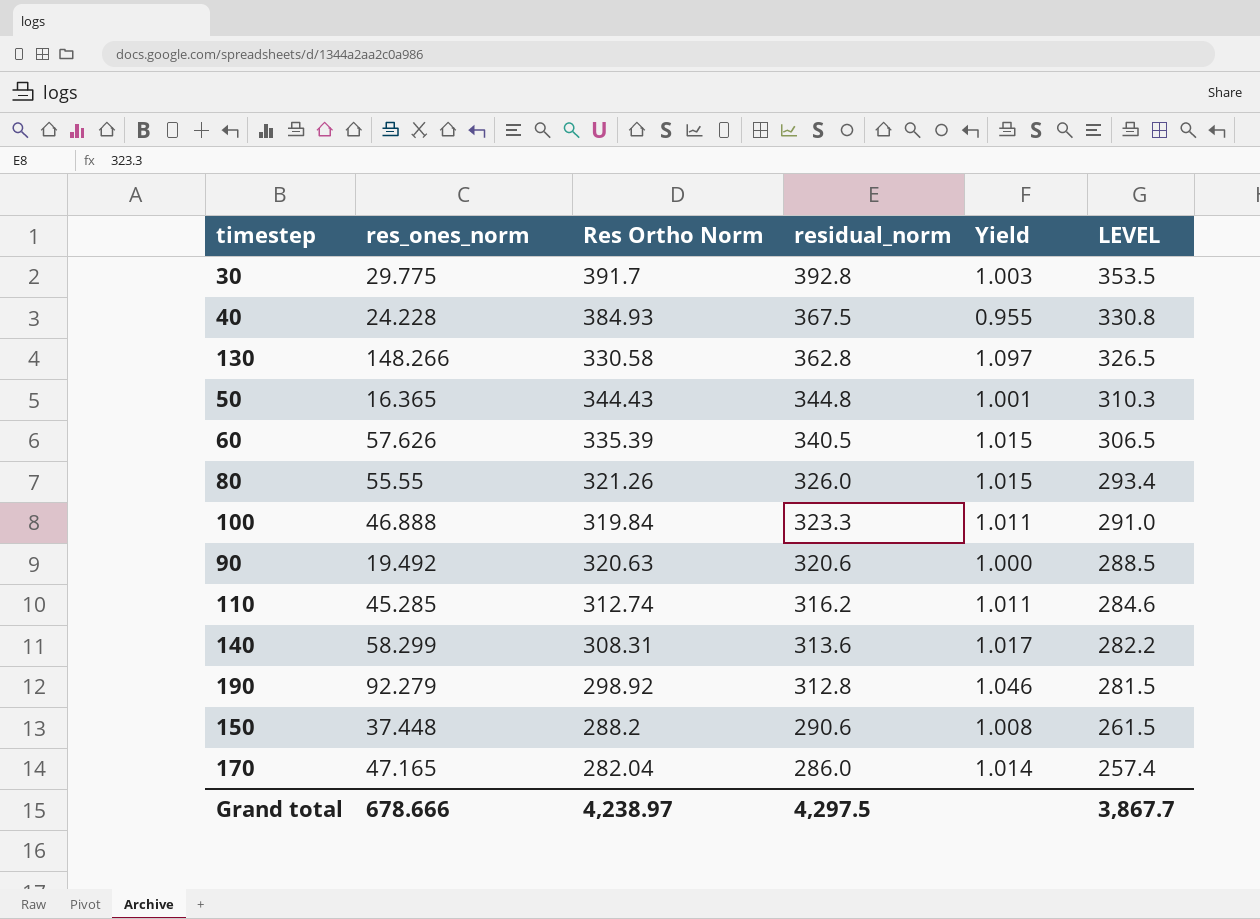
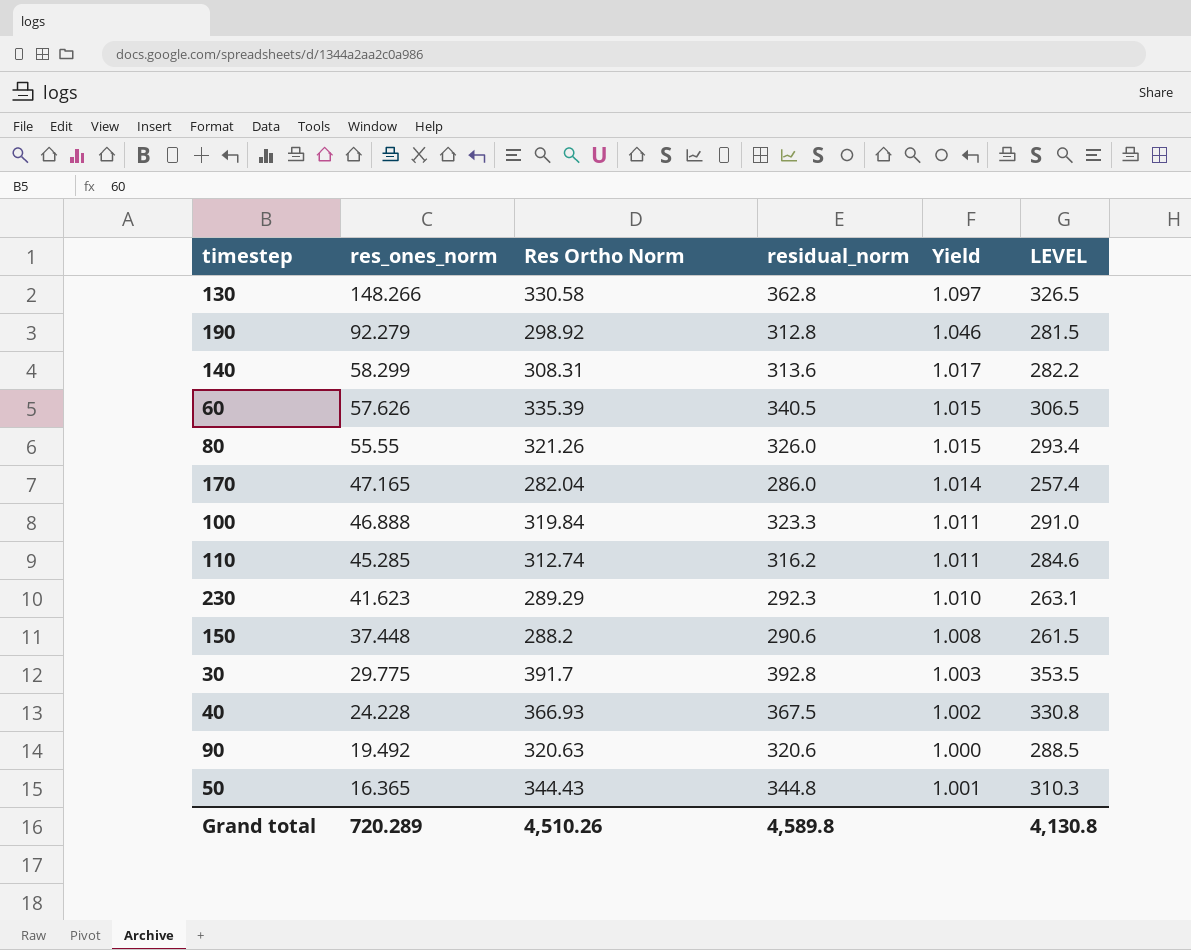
row order: residual_norm descending -> res_ones_norm descending
row 230: none -> 41.623 | 289.29 | 292.3 | 1.010 | 263.1
40 | Res Ortho Norm: 384.93 -> 366.93
40 | Yield: 0.955 -> 1.002
Grand total | res_ones_norm: 678.666 -> 720.289
Grand total | Res Ortho Norm: 4,238.97 -> 4,510.26
Grand total | residual_norm: 4,297.5 -> 4,589.8
Grand total | LEVEL: 3,867.7 -> 4,130.8

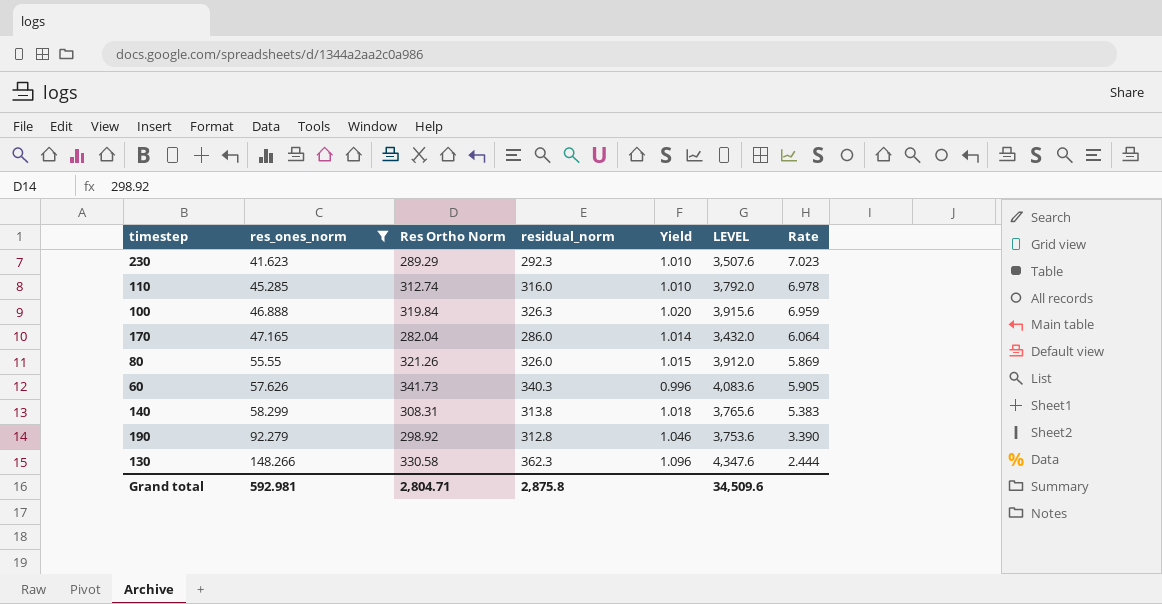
filter: none -> res_ones_norm >= 41.623
row order: res_ones_norm descending -> res_ones_norm ascending
column LEVEL | formula: [residual_norm] * 0.9 -> [residual_norm] * 12
column Rate | formula: none -> [residual_norm] / [res_ones_norm]
110 | residual_norm: 316.2 -> 316.0
110 | Yield: 1.011 -> 1.010
100 | residual_norm: 323.3 -> 326.3
100 | Yield: 1.011 -> 1.020
60 | Res Ortho Norm: 335.39 -> 341.73
60 | residual_norm: 340.5 -> 340.3
60 | Yield: 1.015 -> 0.996
140 | residual_norm: 313.6 -> 313.8
140 | Yield: 1.017 -> 1.018
130 | residual_norm: 362.8 -> 362.3
130 | Yield: 1.097 -> 1.096
Grand total | res_ones_norm: 720.289 -> 592.981
Grand total | Res Ortho Norm: 4,510.26 -> 2,804.71
Grand total | residual_norm: 4,589.8 -> 2,875.8
Grand total | LEVEL: 4,130.8 -> 34,509.6

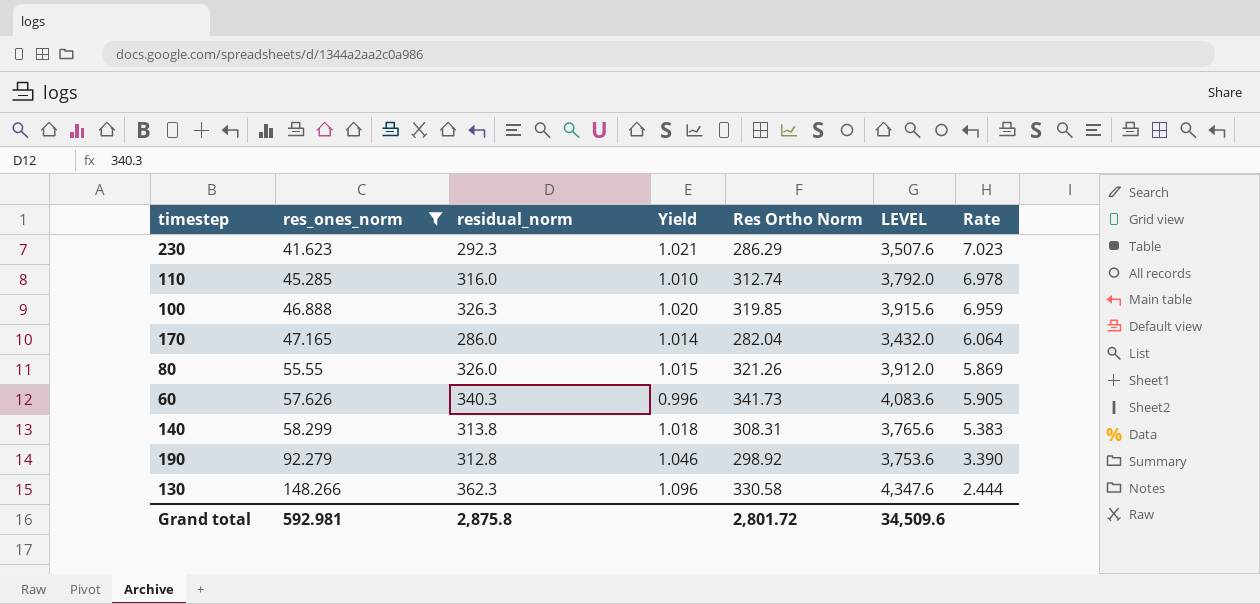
column Res Ortho Norm | position: 3 -> 5
230 | Yield: 1.010 -> 1.021
230 | Res Ortho Norm: 289.29 -> 286.29
100 | Res Ortho Norm: 319.84 -> 319.85
Grand total | Res Ortho Norm: 2,804.71 -> 2,801.72

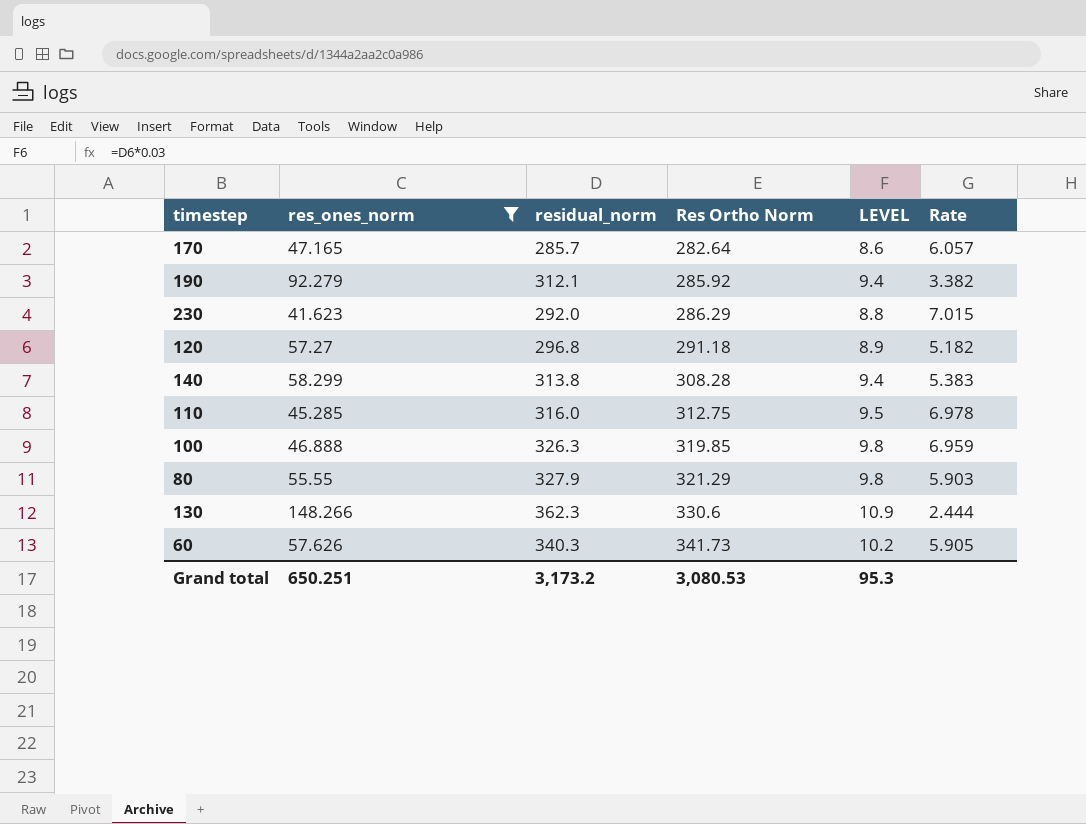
row order: res_ones_norm ascending -> Res Ortho Norm ascending
column Yield | formula: [residual_norm] / [Res Ortho Norm] -> none
column LEVEL | formula: [residual_norm] * 12 -> [residual_norm] * 0.03
170 | residual_norm: 286.0 -> 285.7
170 | Res Ortho Norm: 282.04 -> 282.64
170 | Rate: 6.064 -> 6.057
190 | residual_norm: 312.8 -> 312.1
190 | Res Ortho Norm: 298.92 -> 285.92
190 | Rate: 3.390 -> 3.382
230 | residual_norm: 292.3 -> 292.0
230 | Rate: 7.023 -> 7.015
row 120: none -> 57.27 | 296.8 | 291.18 | 8.9 | 5.182
140 | Res Ortho Norm: 308.31 -> 308.28
110 | Res Ortho Norm: 312.74 -> 312.75
80 | residual_norm: 326.0 -> 327.9
80 | Res Ortho Norm: 321.26 -> 321.29
80 | Rate: 5.869 -> 5.903
130 | Res Ortho Norm: 330.58 -> 330.6
Grand total | res_ones_norm: 592.981 -> 650.251
Grand total | residual_norm: 2,875.8 -> 3,173.2
Grand total | Res Ortho Norm: 2,801.72 -> 3,080.53
Grand total | LEVEL: 34,509.6 -> 95.3

